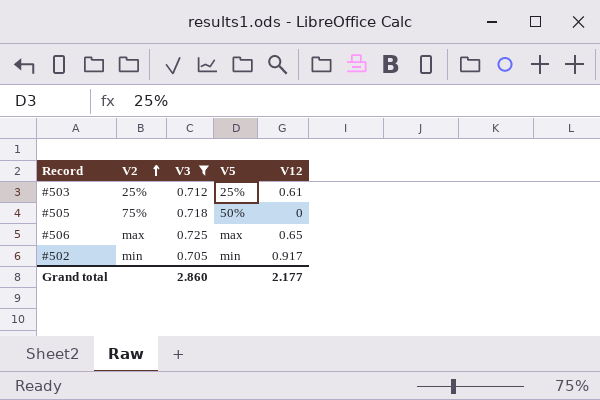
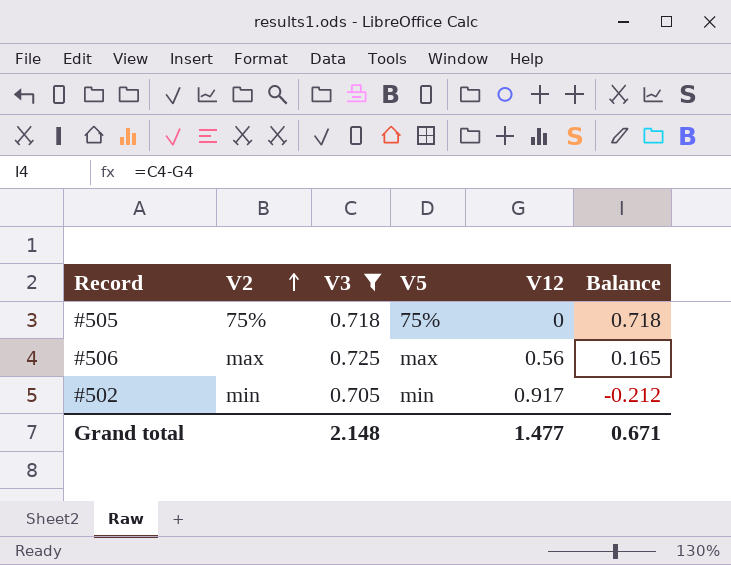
column Balance | formula: none -> [V3] - [V12]
row #503: 25% | 0.712 | 25% | 0.61 -> none
#505 | V5: 50% -> 75%
#506 | V12: 0.65 -> 0.56
Grand total | V3: 2.860 -> 2.148
Grand total | V12: 2.177 -> 1.477

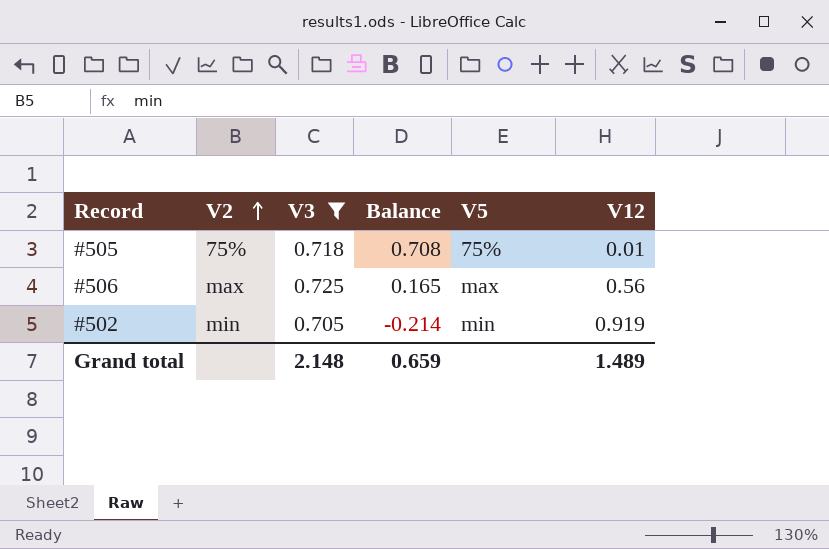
column Balance | position: 6 -> 4
#505 | Balance: 0.718 -> 0.708
#505 | V12: 0 -> 0.01
#502 | Balance: -0.212 -> -0.214
#502 | V12: 0.917 -> 0.919
Grand total | Balance: 0.671 -> 0.659
Grand total | V12: 1.477 -> 1.489

